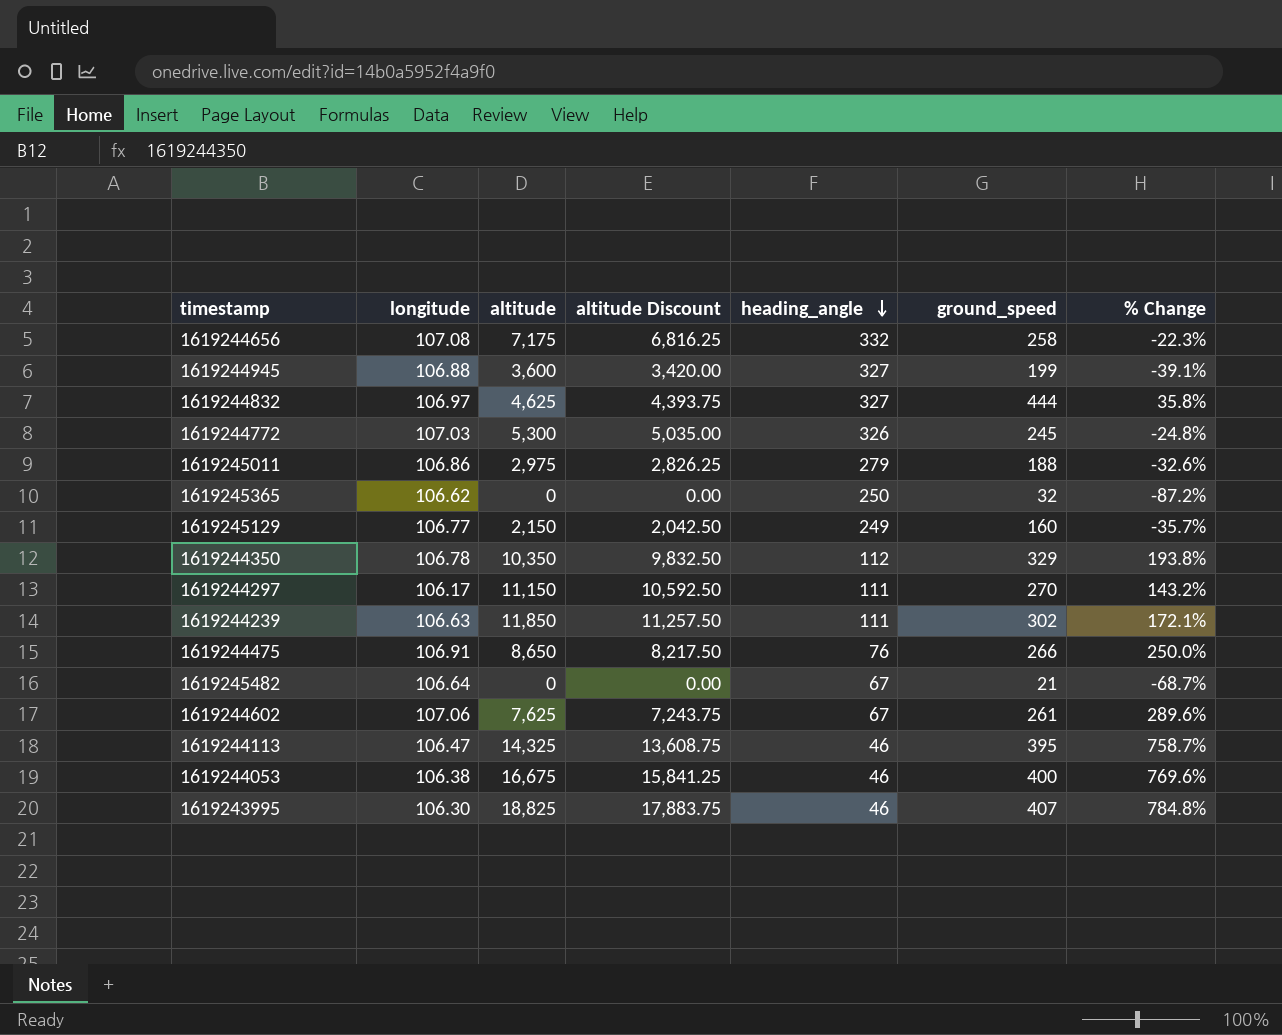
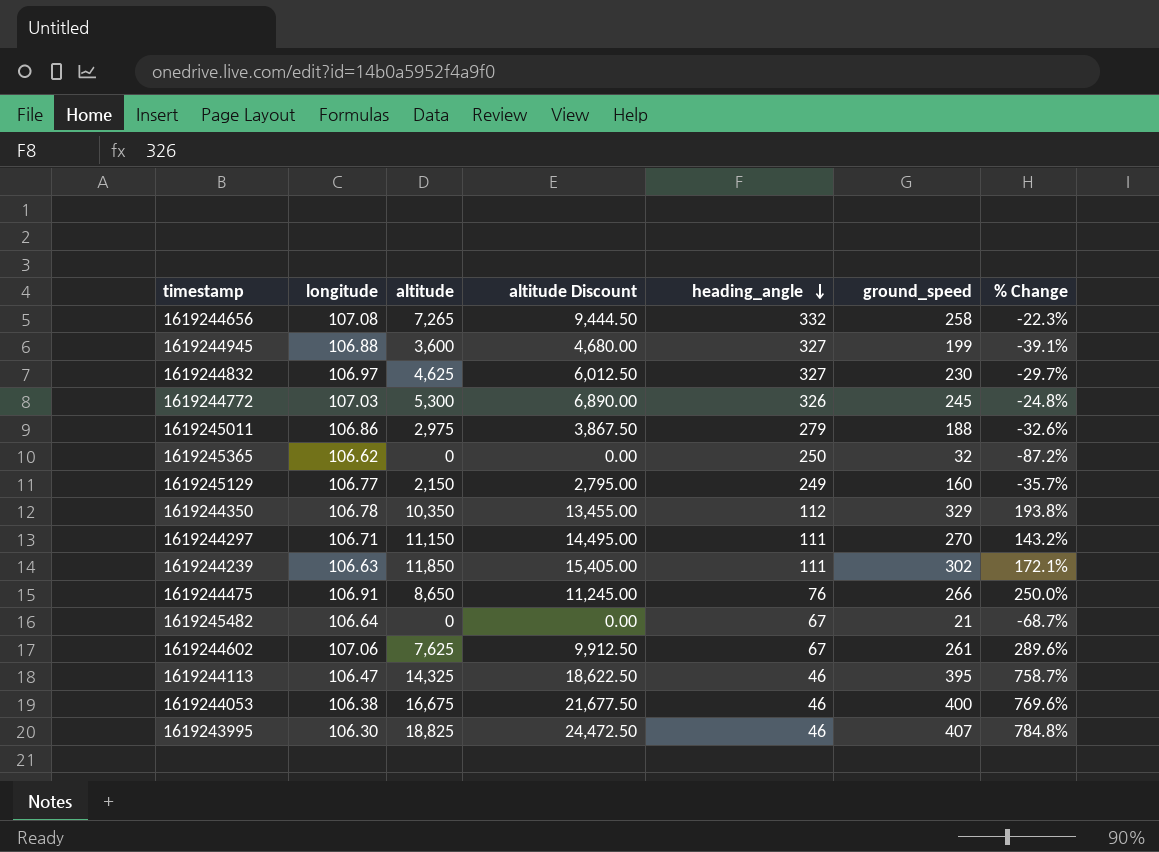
column altitude Discount | formula: [altitude] * 0.95 -> [altitude] * 1.3
1619244656 | altitude: 7,175 -> 7,265
1619244832 | ground_speed: 444 -> 230
1619244832 | % Change: 35.8% -> -29.7%
1619244297 | longitude: 106.17 -> 106.71

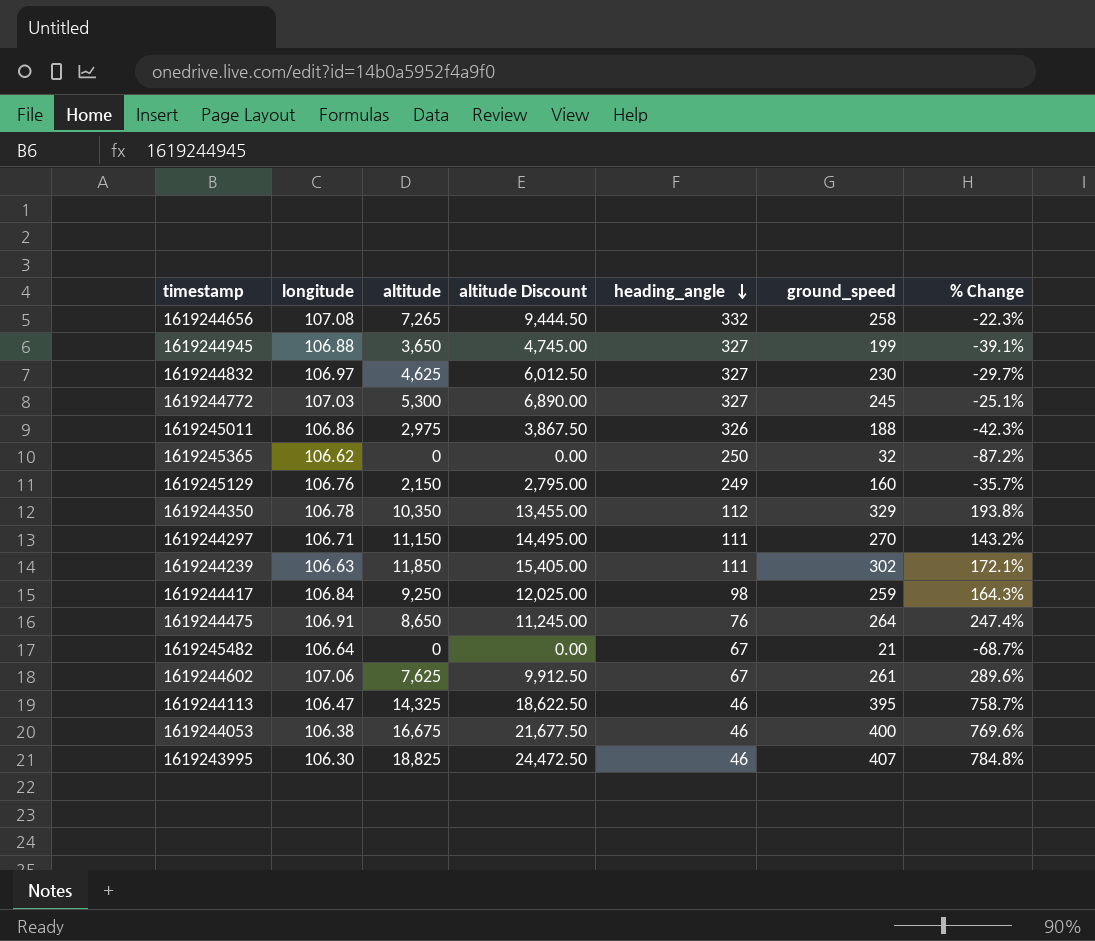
1619244945 | altitude: 3,600 -> 3,650
1619244945 | altitude Discount: 4,680.00 -> 4,745.00
1619244772 | heading_angle: 326 -> 327
1619244772 | % Change: -24.8% -> -25.1%
1619245011 | heading_angle: 279 -> 326
1619245011 | % Change: -32.6% -> -42.3%
1619245129 | longitude: 106.77 -> 106.76
row 1619244417: none -> 106.84 | 9,250 | 12,025.00 | 98 | 259 | 164.3%
1619244475 | ground_speed: 266 -> 264
1619244475 | % Change: 250.0% -> 247.4%

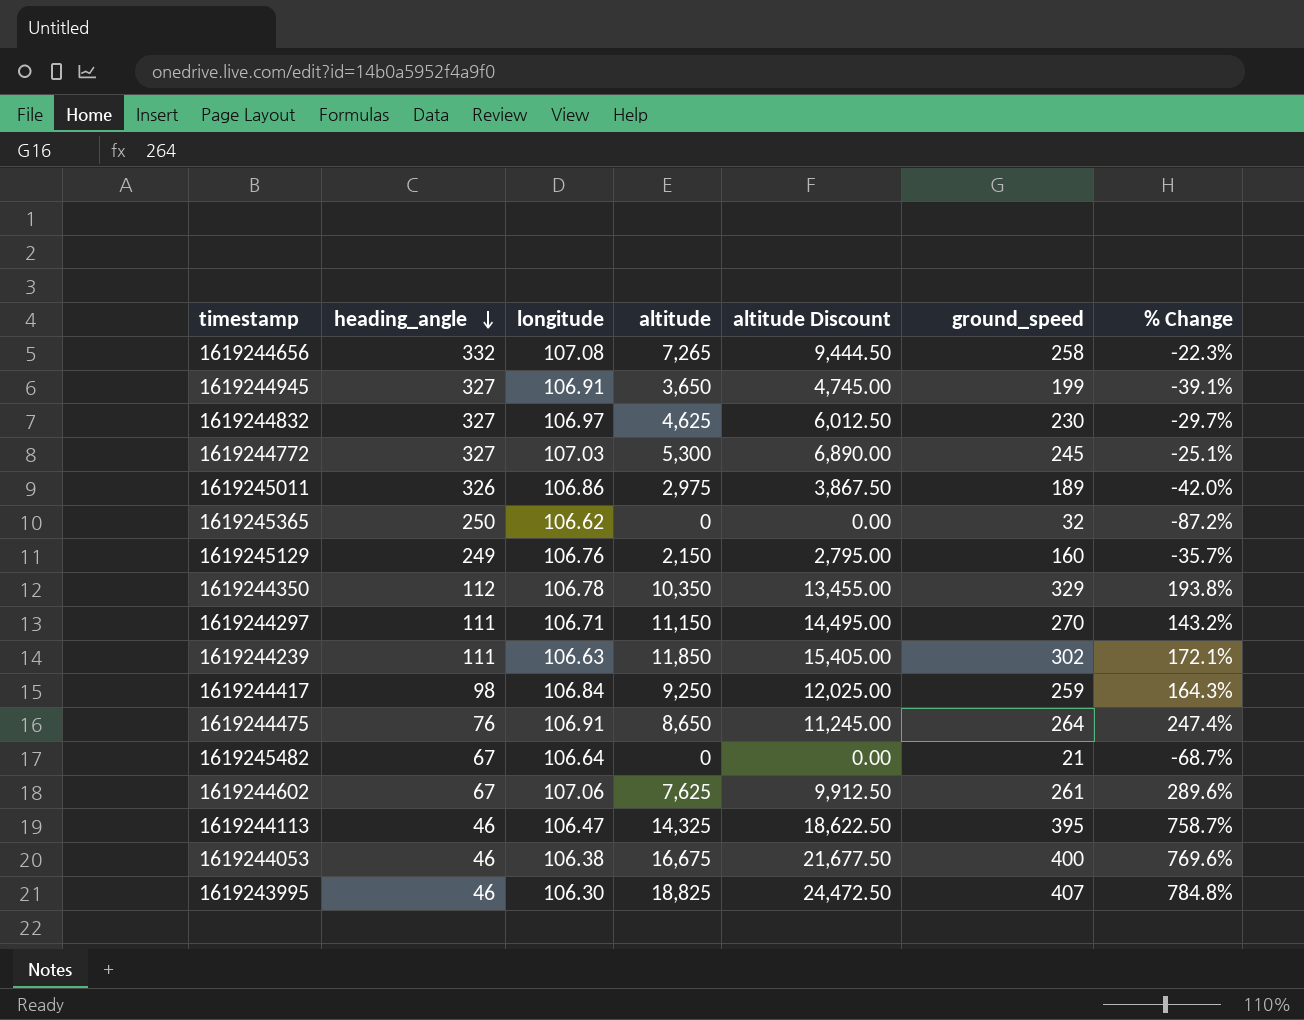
column heading_angle | position: 5 -> 2
1619244945 | longitude: 106.88 -> 106.91
1619245011 | ground_speed: 188 -> 189
1619245011 | % Change: -42.3% -> -42.0%

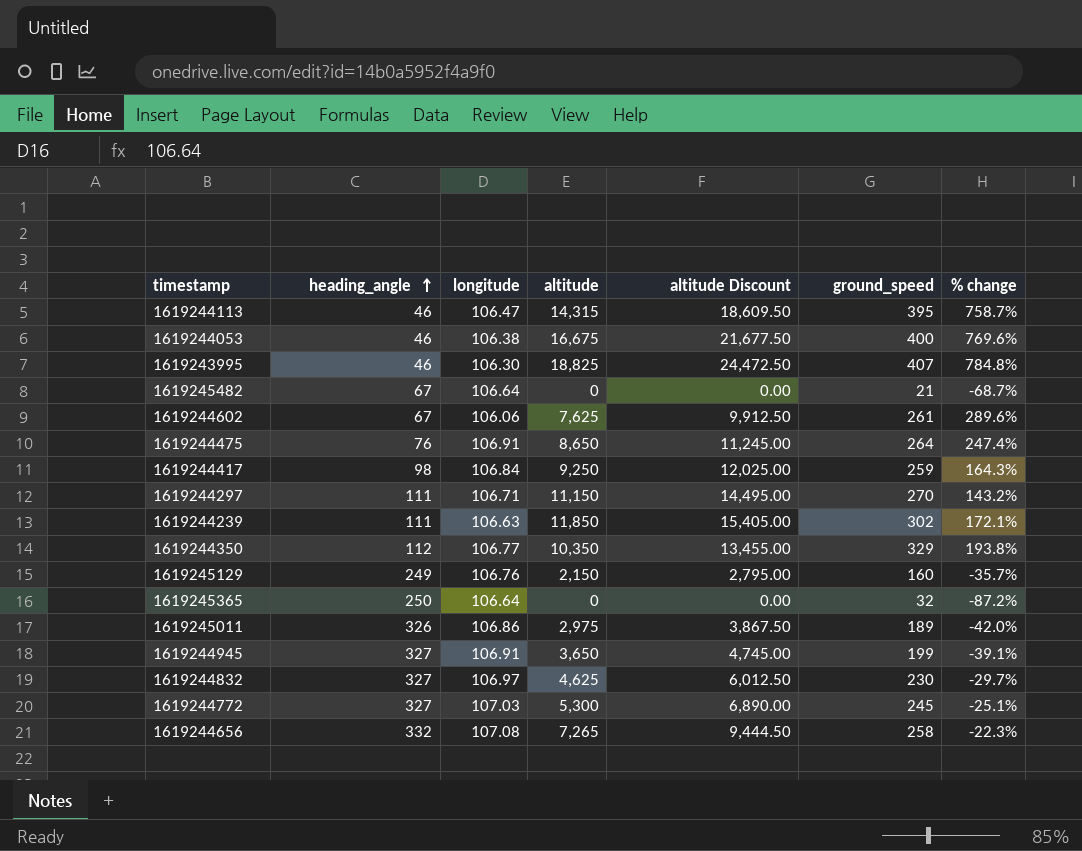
row order: heading_angle descending -> heading_angle ascending
column name: % Change -> % change
1619244113 | altitude: 14,325 -> 14,315
1619244113 | altitude Discount: 18,622.50 -> 18,609.50
1619244602 | longitude: 107.06 -> 106.06
1619244350 | longitude: 106.78 -> 106.77
1619245365 | longitude: 106.62 -> 106.64

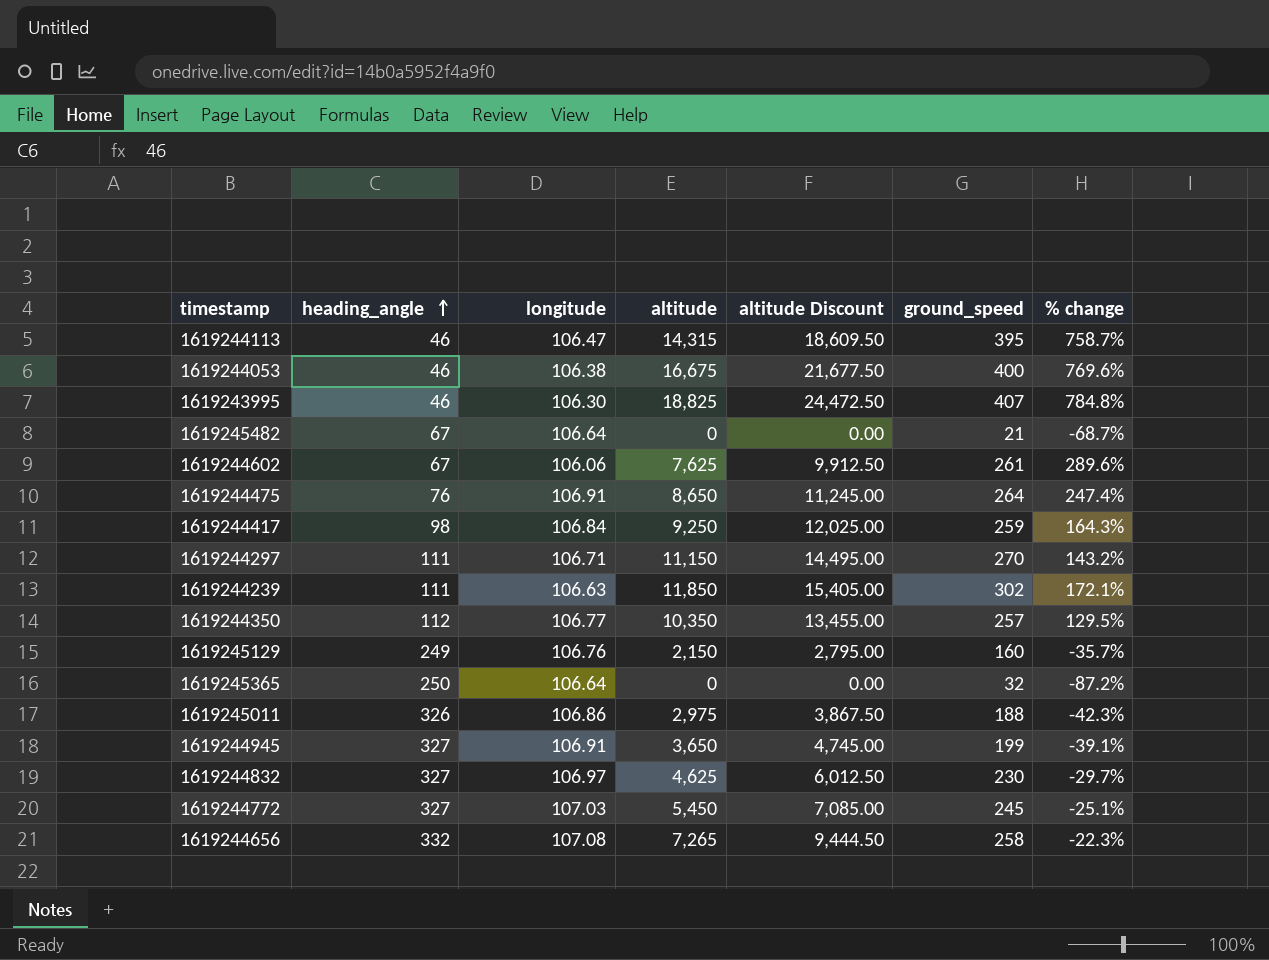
1619244350 | ground_speed: 329 -> 257
1619244350 | % change: 193.8% -> 129.5%
1619245011 | ground_speed: 189 -> 188
1619245011 | % change: -42.0% -> -42.3%
1619244772 | altitude: 5,300 -> 5,450
1619244772 | altitude Discount: 6,890.00 -> 7,085.00

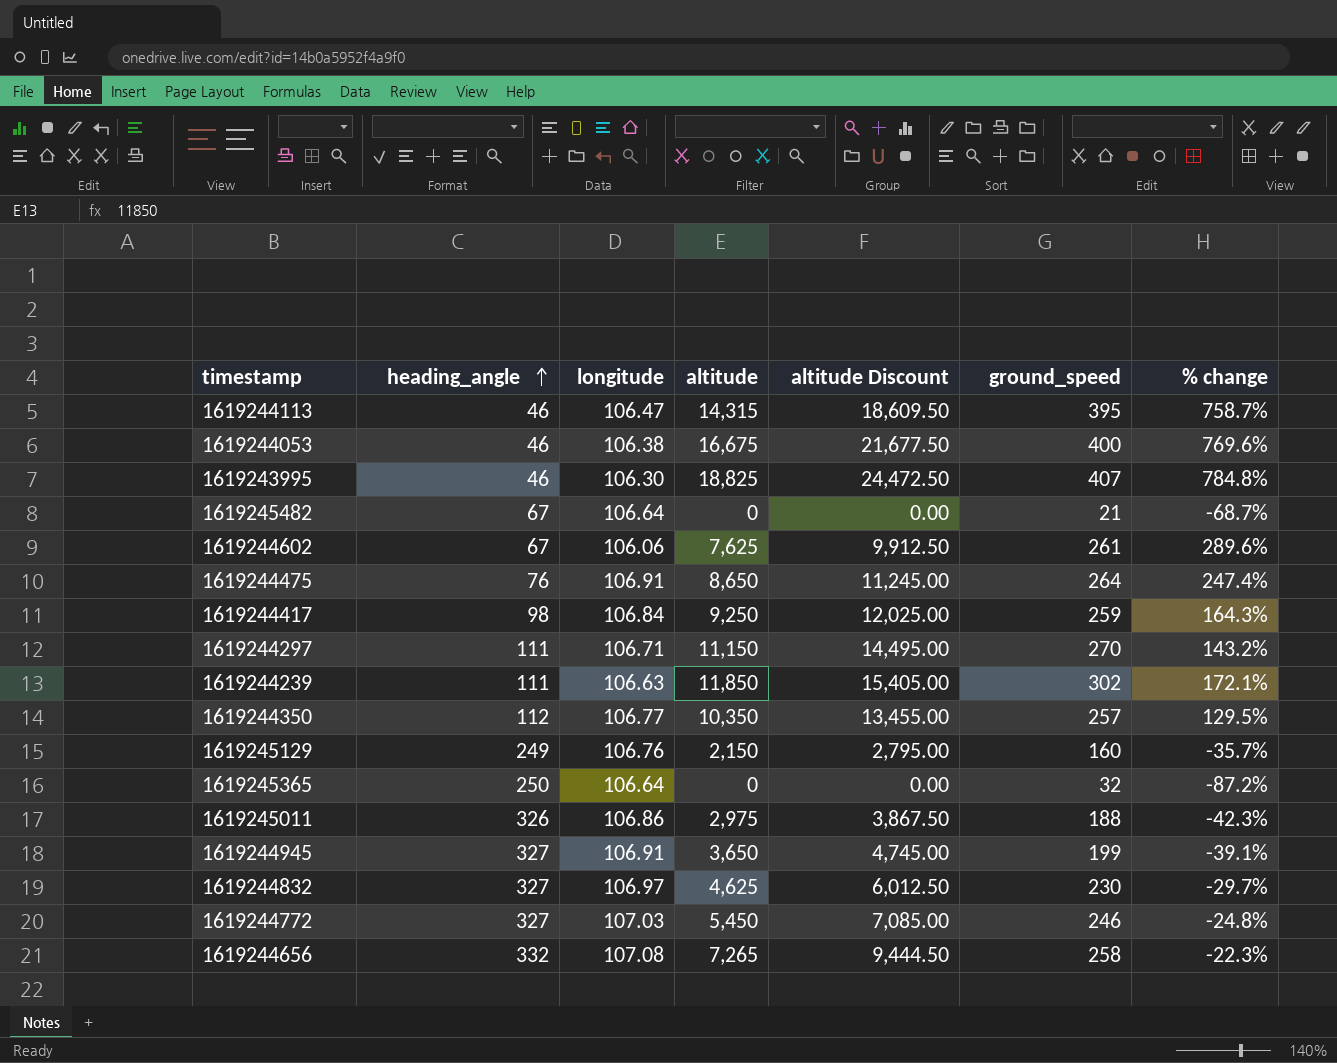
1619244772 | ground_speed: 245 -> 246
1619244772 | % change: -25.1% -> -24.8%

